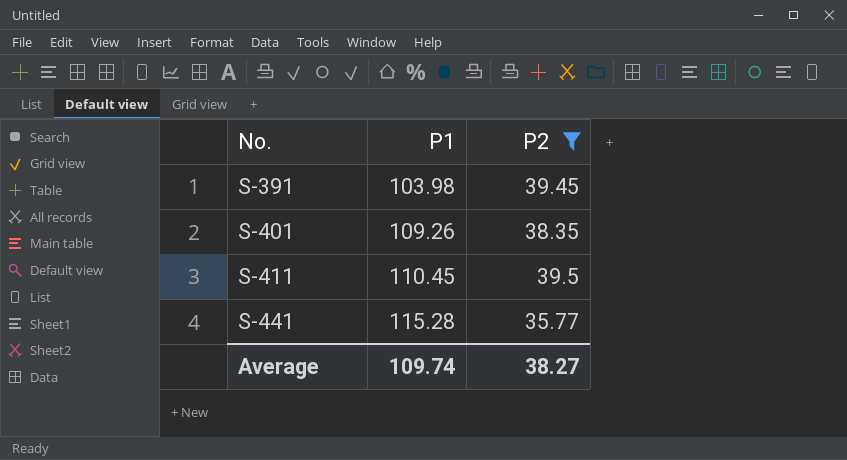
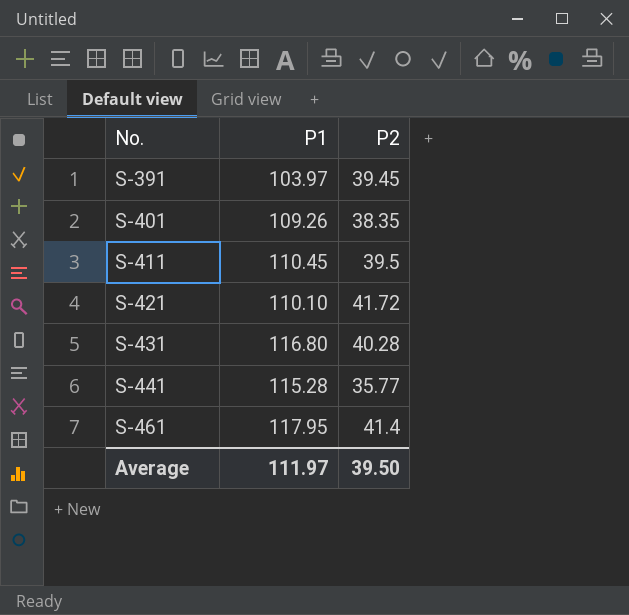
filter: P2 <= 39.5 -> none
S-391 | P1: 103.98 -> 103.97
Average | P1: 109.74 -> 111.97
Average | P2: 38.27 -> 39.50

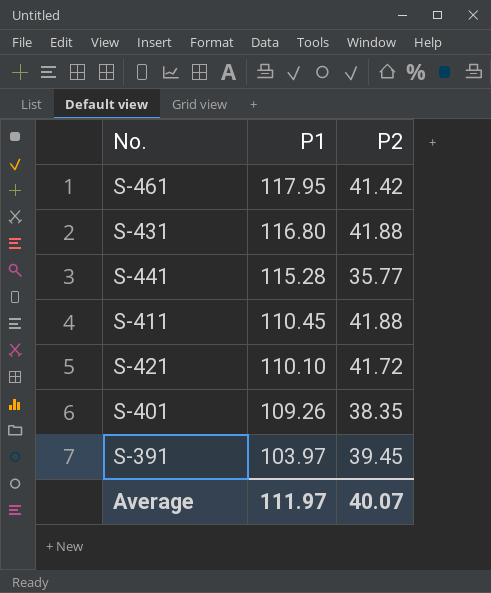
row order: No. ascending -> P1 descending
S-461 | P2: 41.4 -> 41.42
S-431 | P2: 40.28 -> 41.88
S-411 | P2: 39.5 -> 41.88
Average | P2: 39.50 -> 40.07

